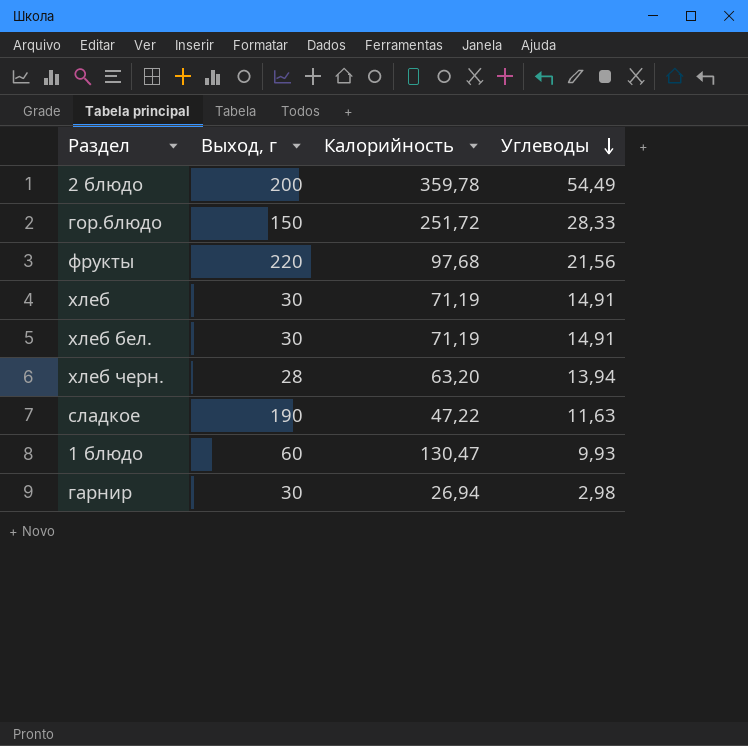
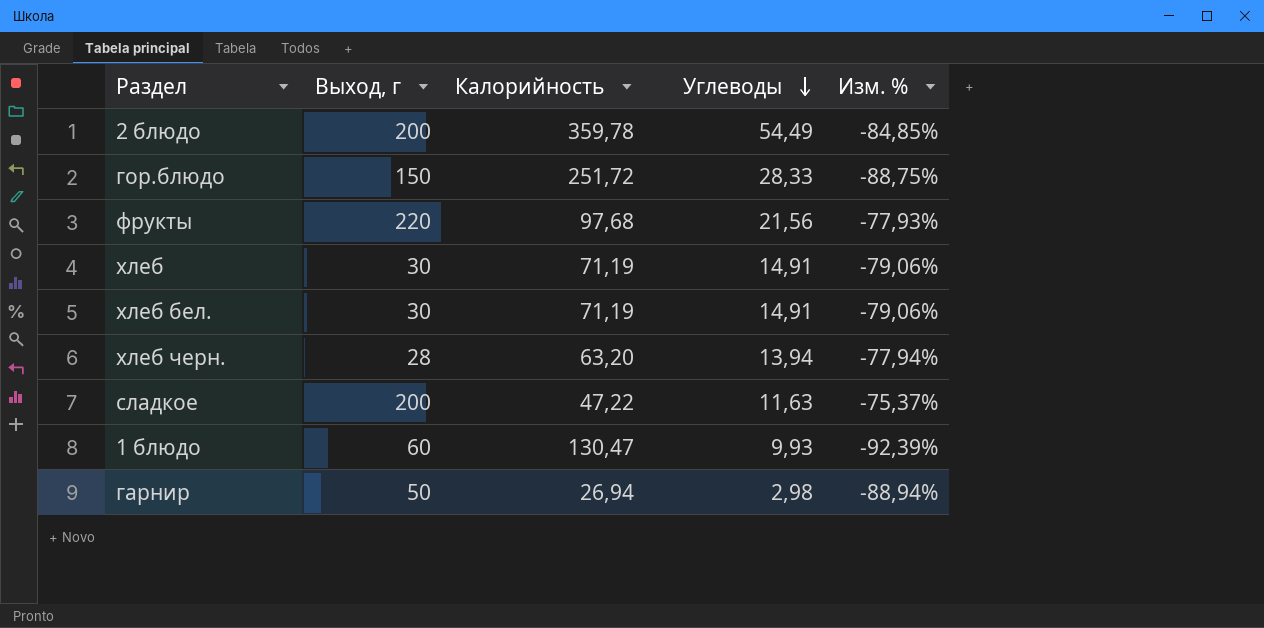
column Изм. % | formula: none -> ([Углеводы] - [Калорийность]) / [Калорийность]
сладкое | Выход, г: 190 -> 200
гарнир | Выход, г: 30 -> 50

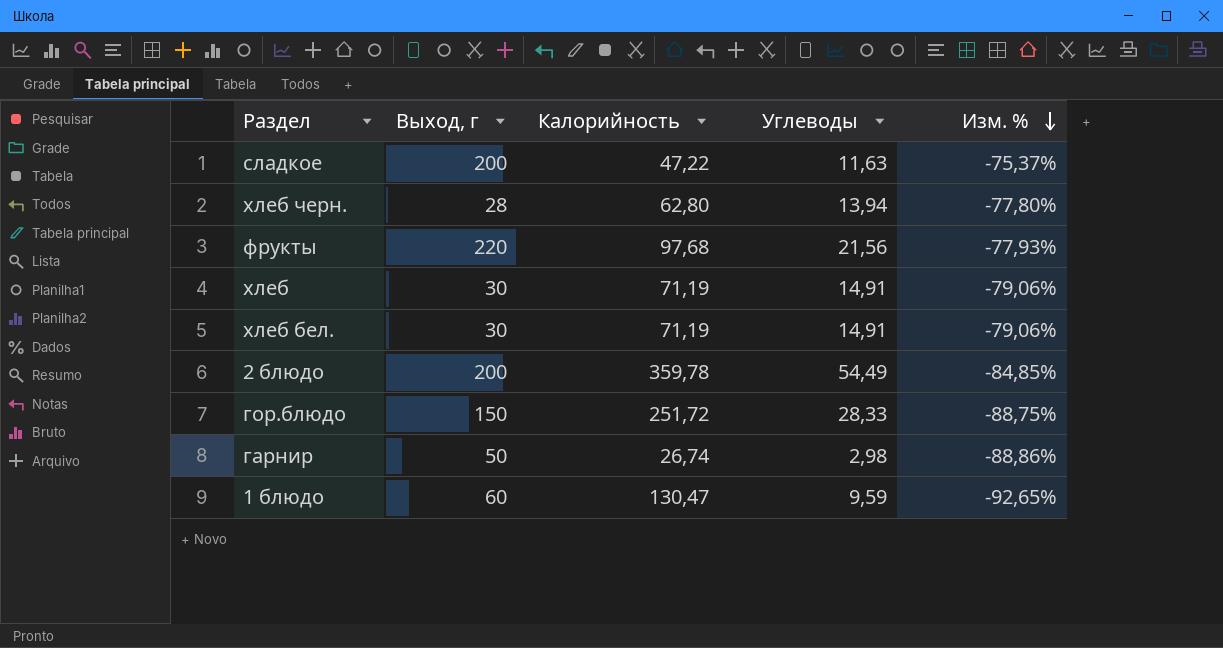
row order: Углеводы descending -> Изм. % descending
хлеб черн. | Калорийность: 63,20 -> 62,80
хлеб черн. | Изм. %: -77,94% -> -77,80%
гарнир | Калорийность: 26,94 -> 26,74
гарнир | Изм. %: -88,94% -> -88,86%
1 блюдо | Углеводы: 9,93 -> 9,59
1 блюдо | Изм. %: -92,39% -> -92,65%

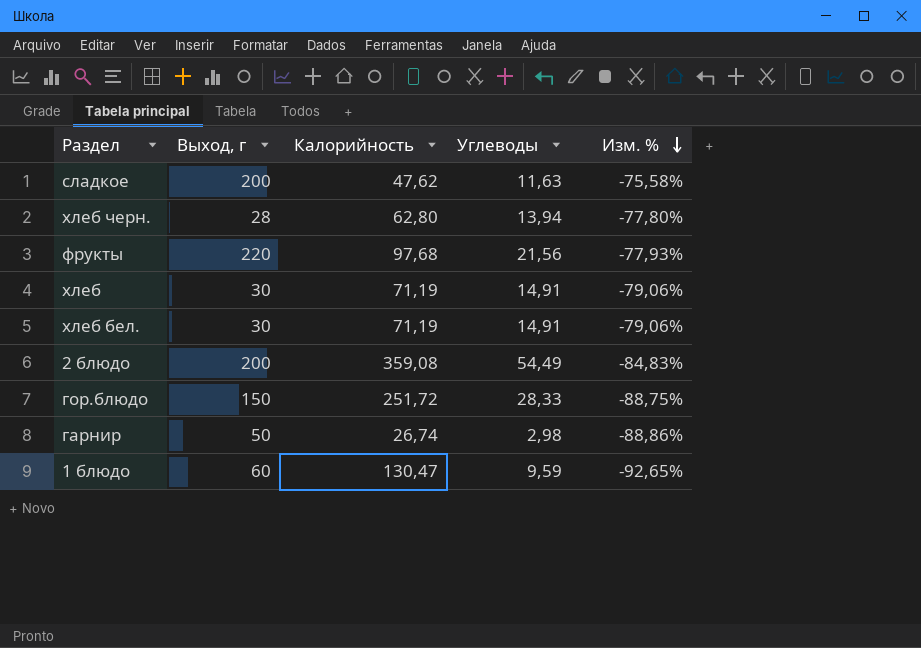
сладкое | Калорийность: 47,22 -> 47,62
сладкое | Изм. %: -75,37% -> -75,58%
2 блюдо | Калорийность: 359,78 -> 359,08
2 блюдо | Изм. %: -84,85% -> -84,83%

